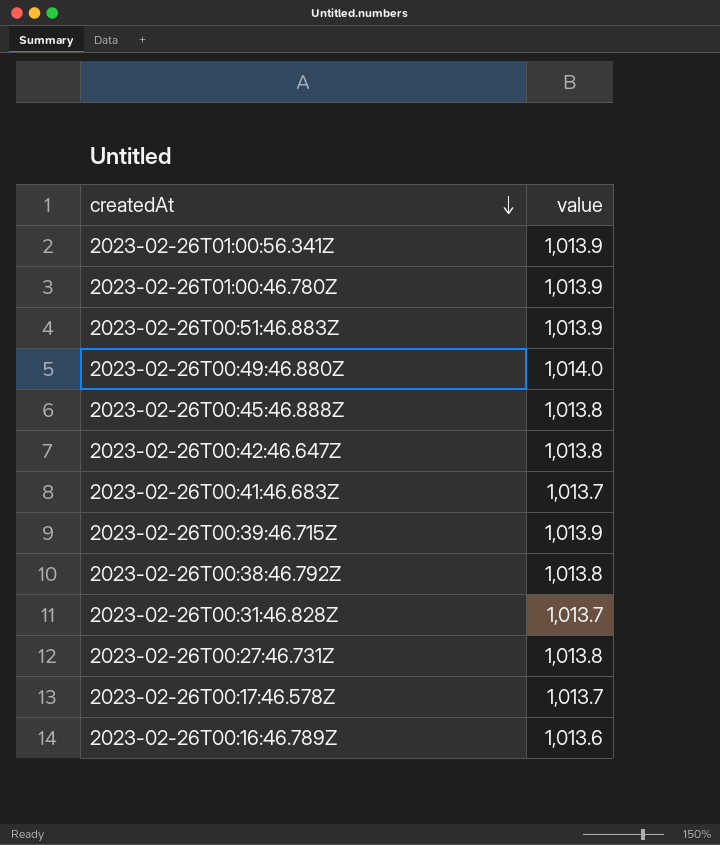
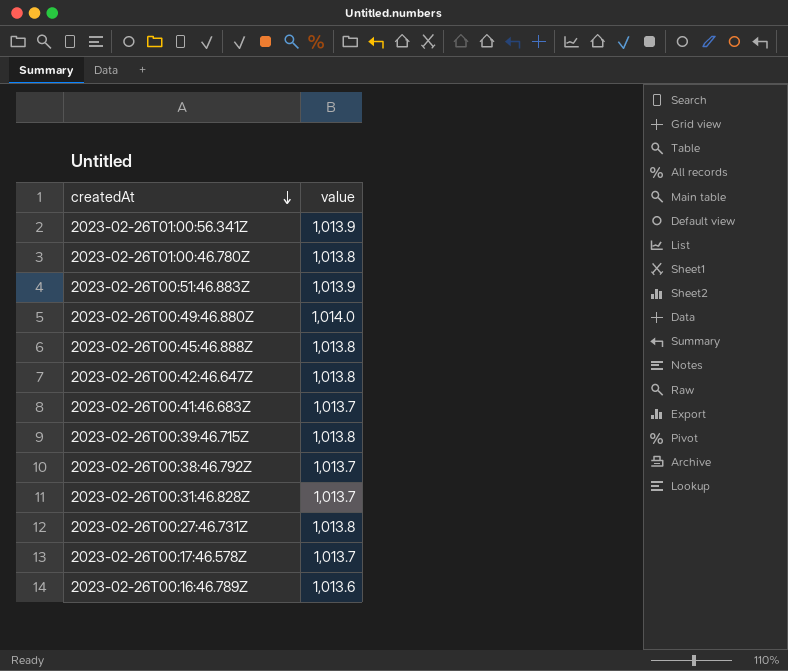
2023-02-26T01:00:46.780Z | value: 1,013.9 -> 1,013.8
2023-02-26T00:39:46.715Z | value: 1,013.9 -> 1,013.8
2023-02-26T00:38:46.792Z | value: 1,013.8 -> 1,013.7

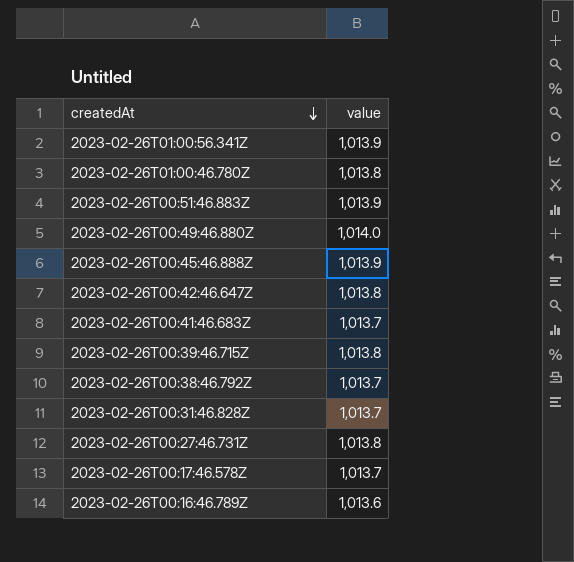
2023-02-26T00:45:46.888Z | value: 1,013.8 -> 1,013.9

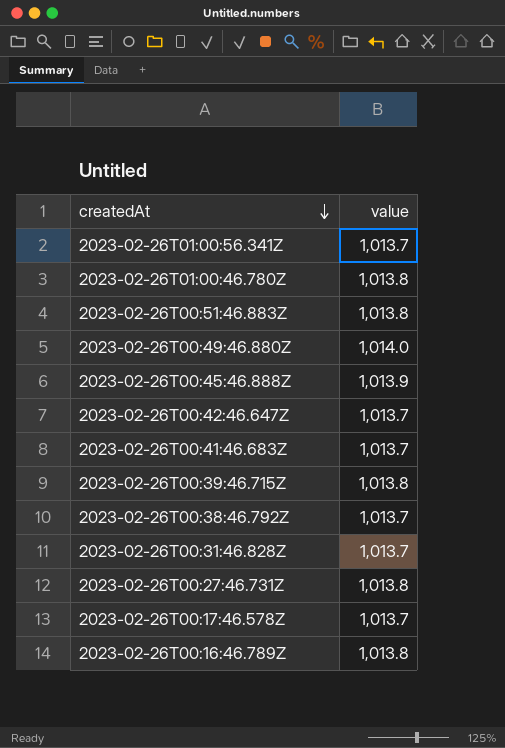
2023-02-26T01:00:56.341Z | value: 1,013.9 -> 1,013.7
2023-02-26T00:51:46.883Z | value: 1,013.9 -> 1,013.8
2023-02-26T00:42:46.647Z | value: 1,013.8 -> 1,013.7
2023-02-26T00:16:46.789Z | value: 1,013.6 -> 1,013.8

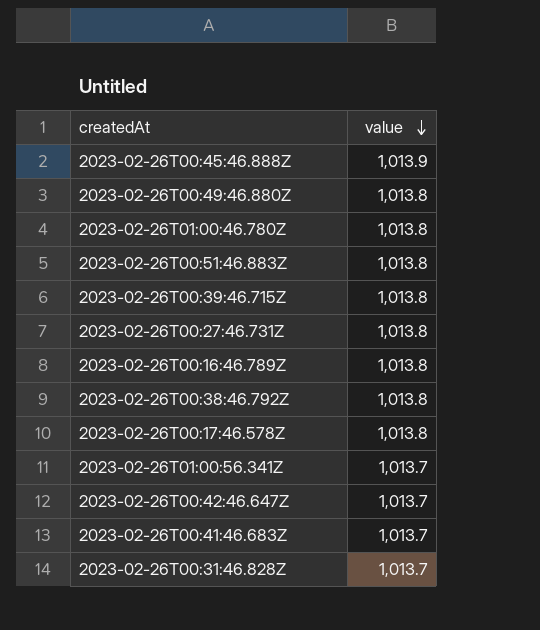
row order: createdAt descending -> value descending
2023-02-26T00:49:46.880Z | value: 1,014.0 -> 1,013.8
2023-02-26T00:38:46.792Z | value: 1,013.7 -> 1,013.8
2023-02-26T00:17:46.578Z | value: 1,013.7 -> 1,013.8

